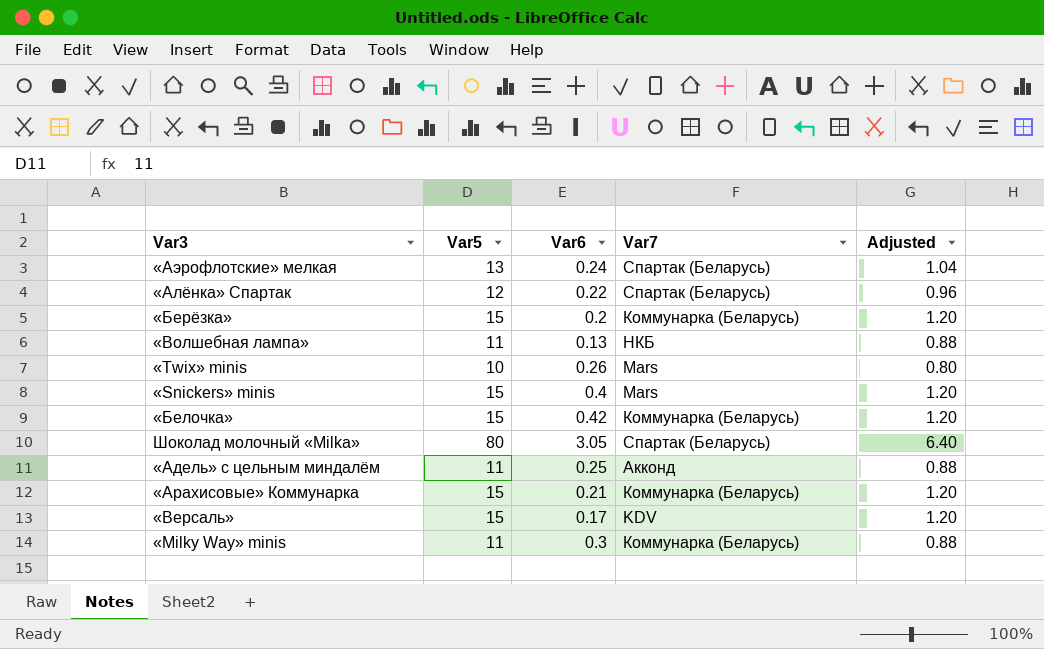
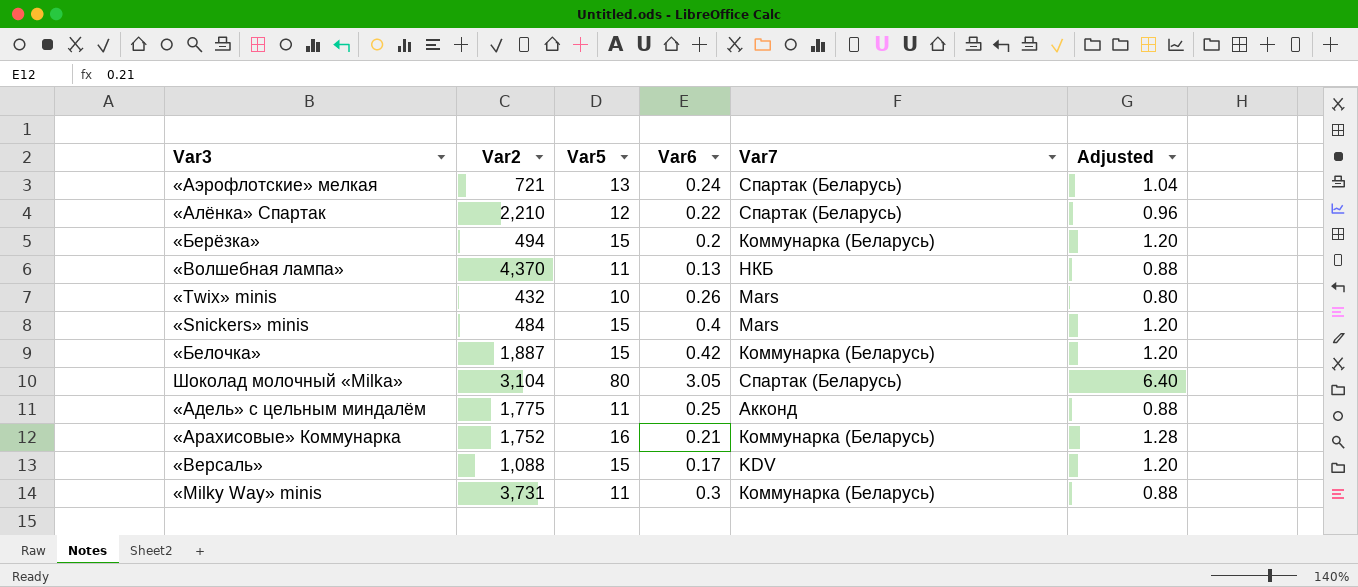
column Var2 | position: none -> 2
«Арахисовые» Коммунарка | Var5: 15 -> 16
«Арахисовые» Коммунарка | Adjusted: 1.20 -> 1.28

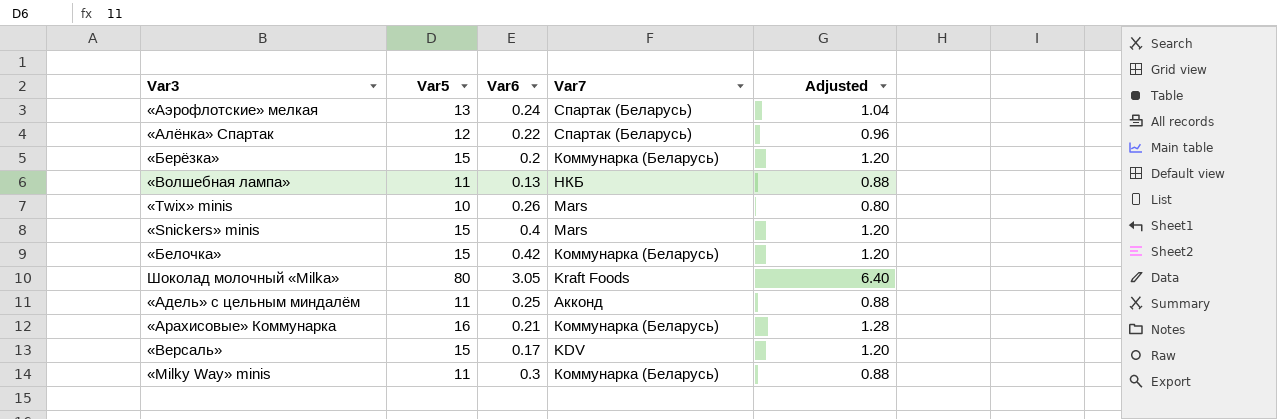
column Var2 | position: 2 -> none
Шоколад молочный «Milka» | Var7: Спартак (Беларусь) -> Kraft Foods

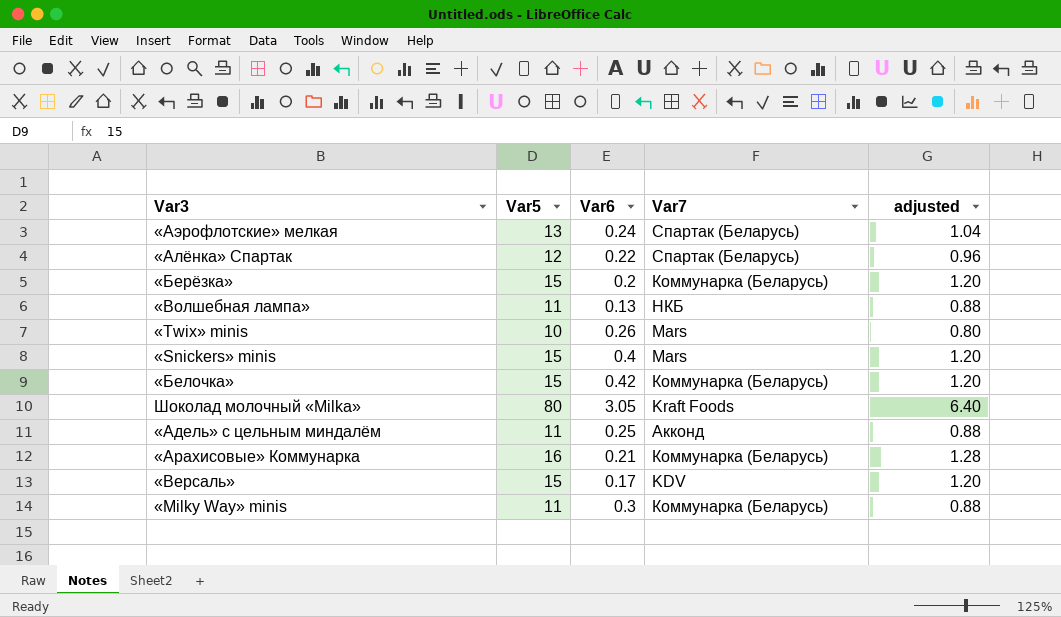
column name: Adjusted -> adjusted

